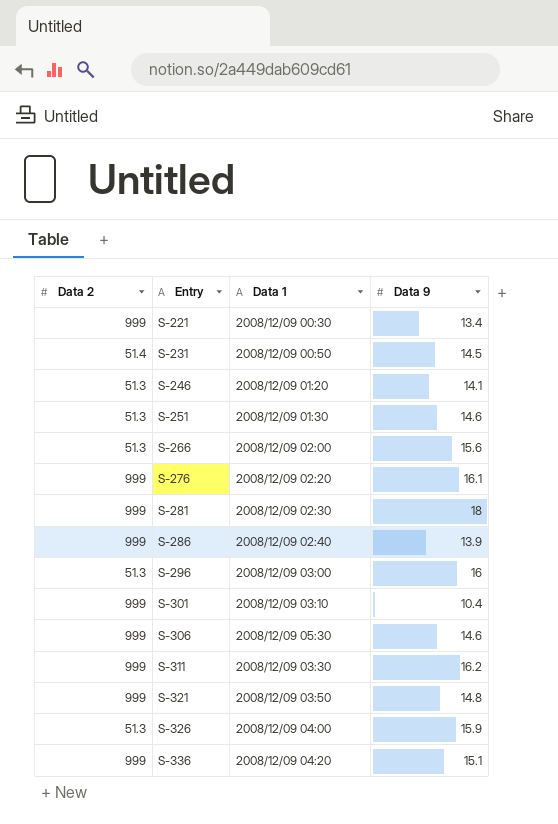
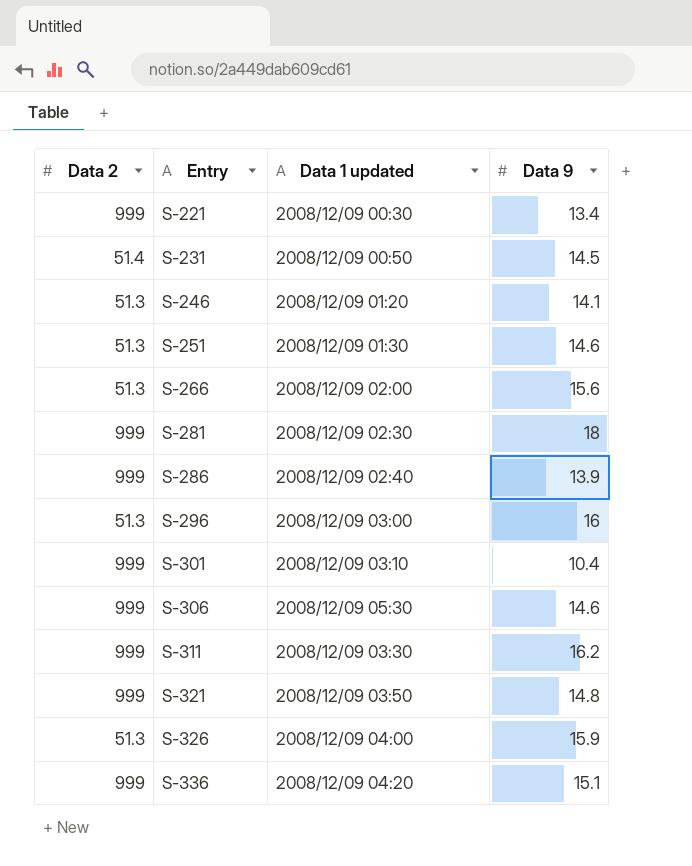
column name: Data 1 -> Data 1 updated
row S-276: 999 | 2008/12/09 02:20 | 16.1 -> none

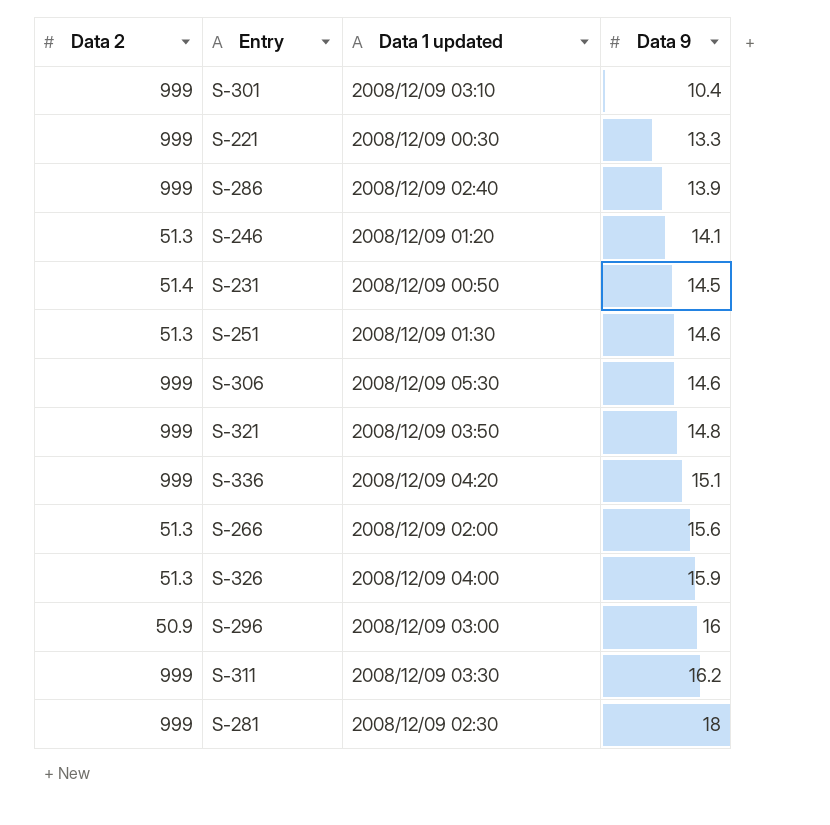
row order: Entry ascending -> Data 9 ascending
S-221 | Data 9: 13.4 -> 13.3
S-296 | Data 2: 51.3 -> 50.9

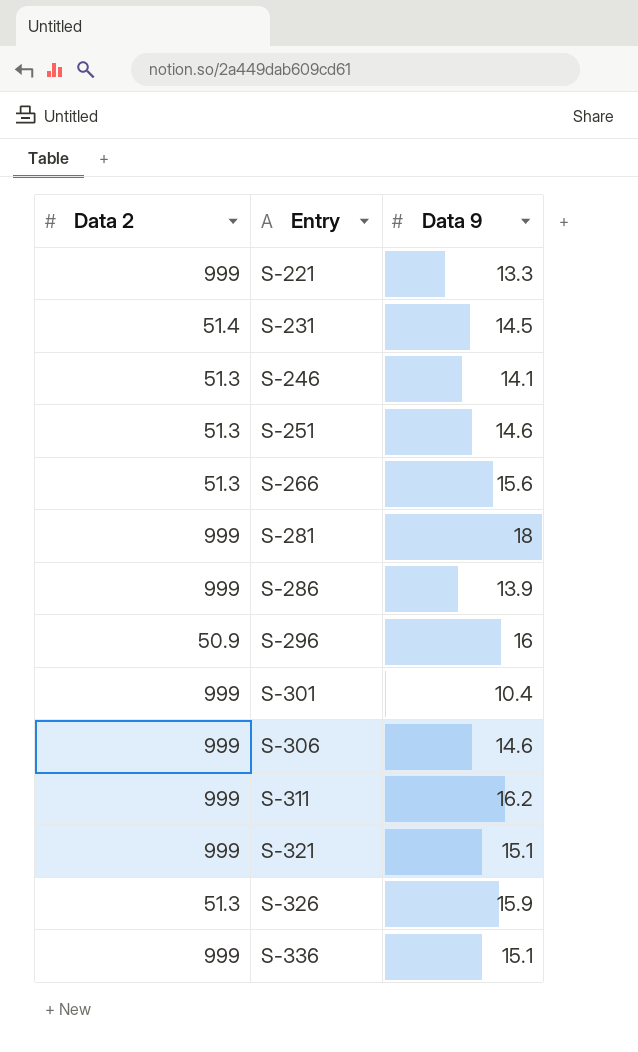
row order: Data 9 ascending -> Entry ascending
column Data 1 updated | position: 3 -> none
S-321 | Data 9: 14.8 -> 15.1

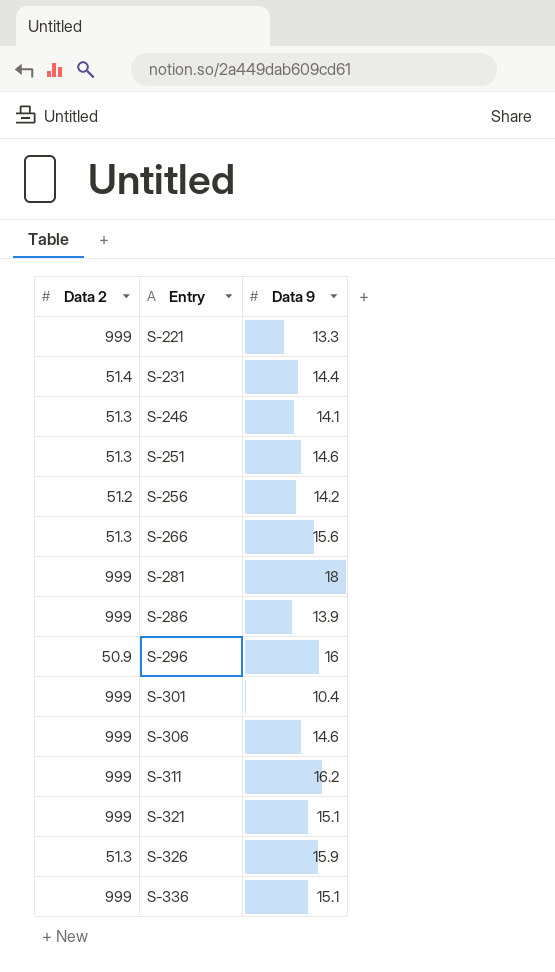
S-231 | Data 9: 14.5 -> 14.4
row S-256: none -> 51.2 | 14.2

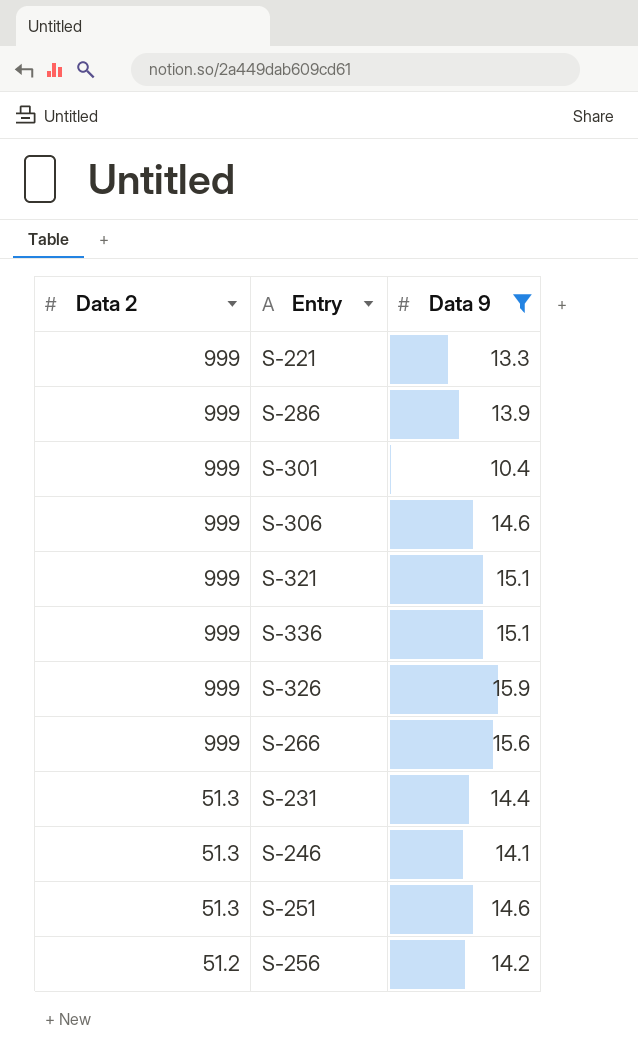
filter: none -> Data 9 <= 15.9
row order: Entry ascending -> Data 2 descending
S-326 | Data 2: 51.3 -> 999
S-266 | Data 2: 51.3 -> 999
S-231 | Data 2: 51.4 -> 51.3

